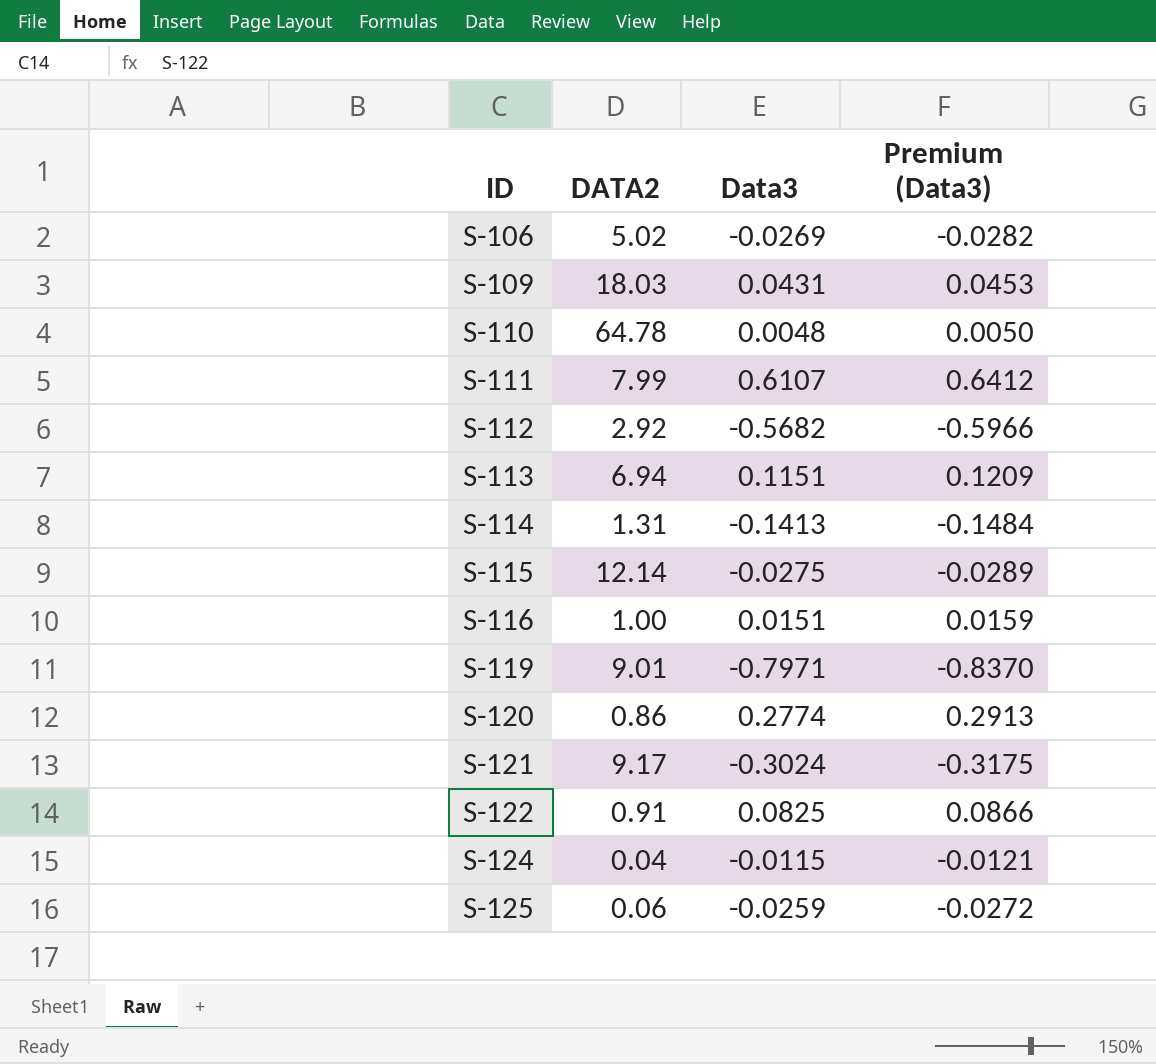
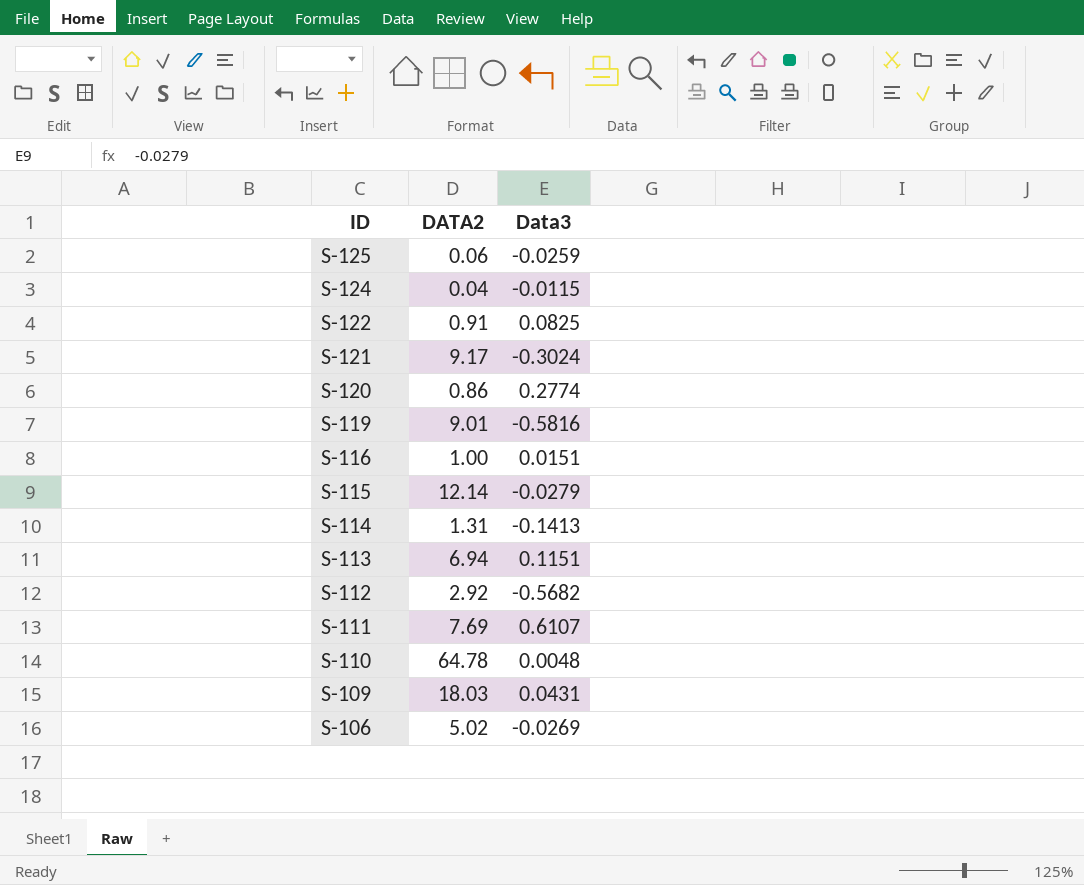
row order: ID ascending -> ID descending
column Premium (Data3) | formula: [Data3] * 1.05 -> none
S-119 | Data3: -0.7971 -> -0.5816
S-115 | Data3: -0.0275 -> -0.0279
S-111 | DATA2: 7.99 -> 7.69

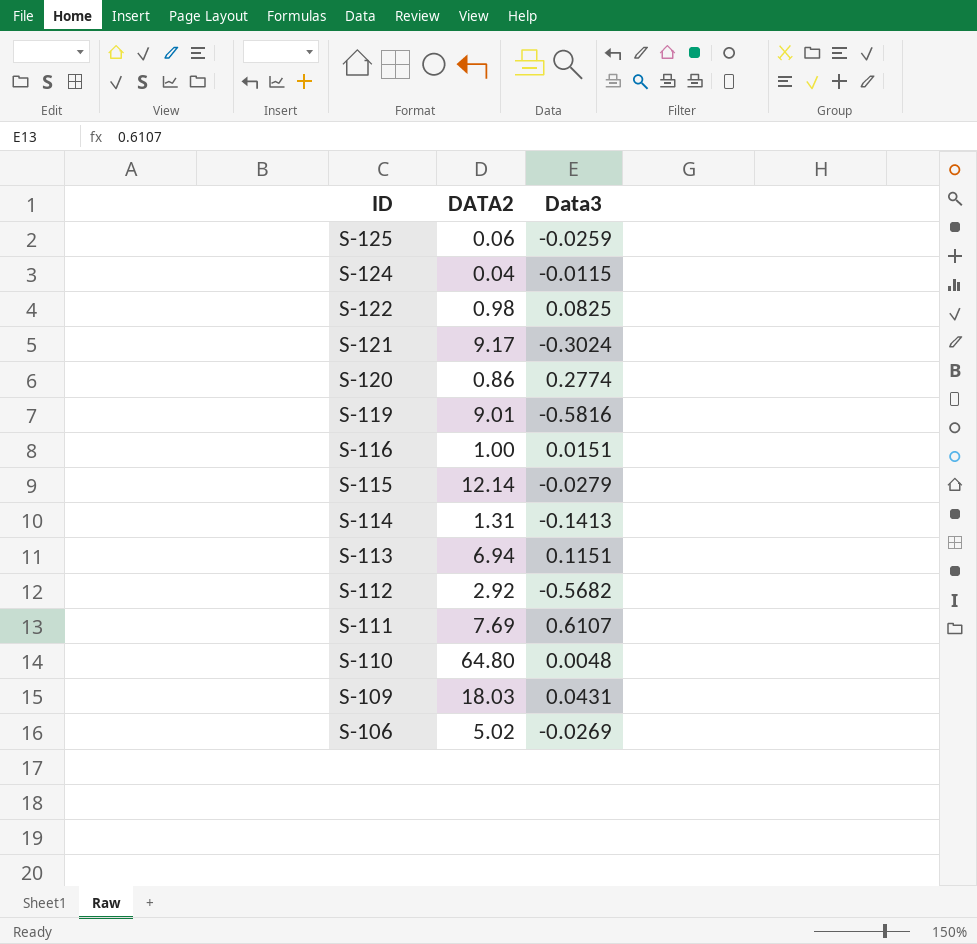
S-122 | DATA2: 0.91 -> 0.98
S-110 | DATA2: 64.78 -> 64.80

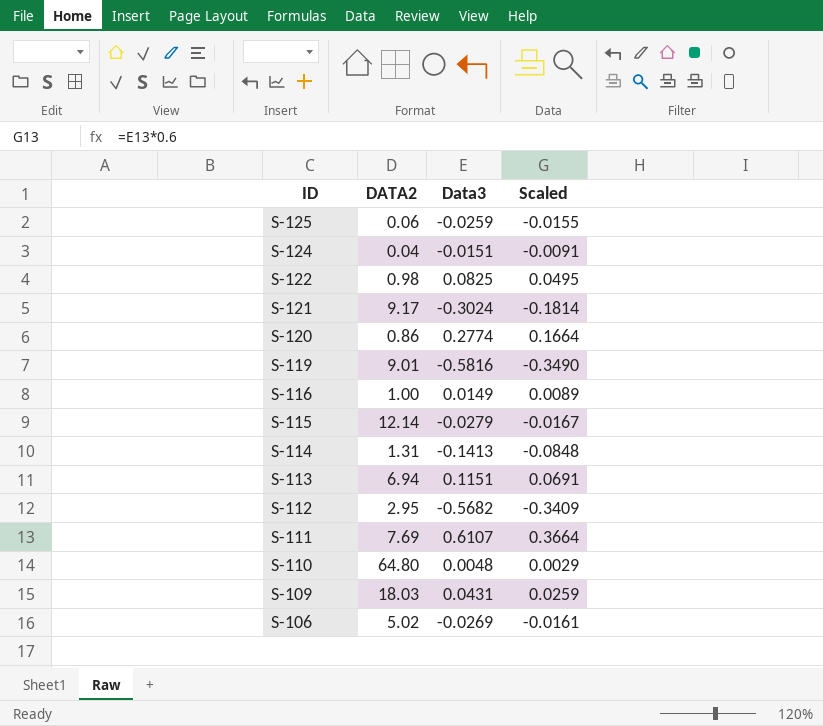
column Scaled | formula: none -> [Data3] * 0.6
S-124 | Data3: -0.0115 -> -0.0151
S-116 | Data3: 0.0151 -> 0.0149
S-112 | DATA2: 2.92 -> 2.95

